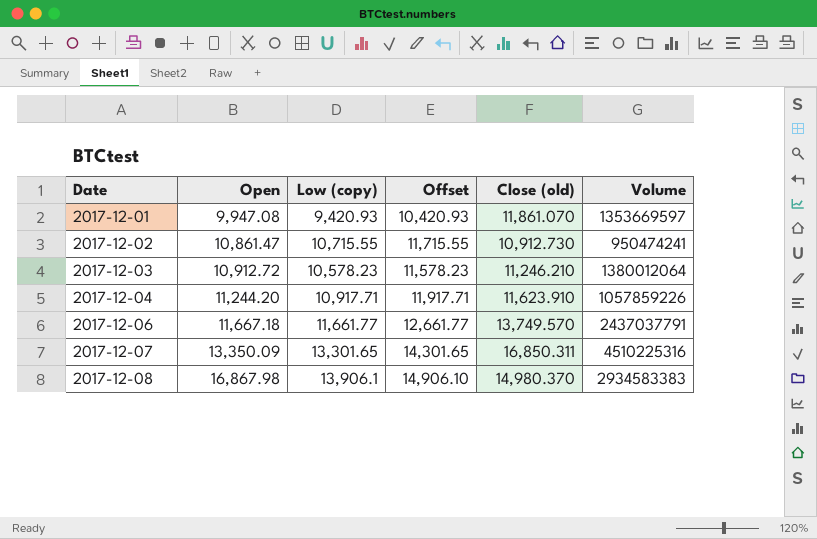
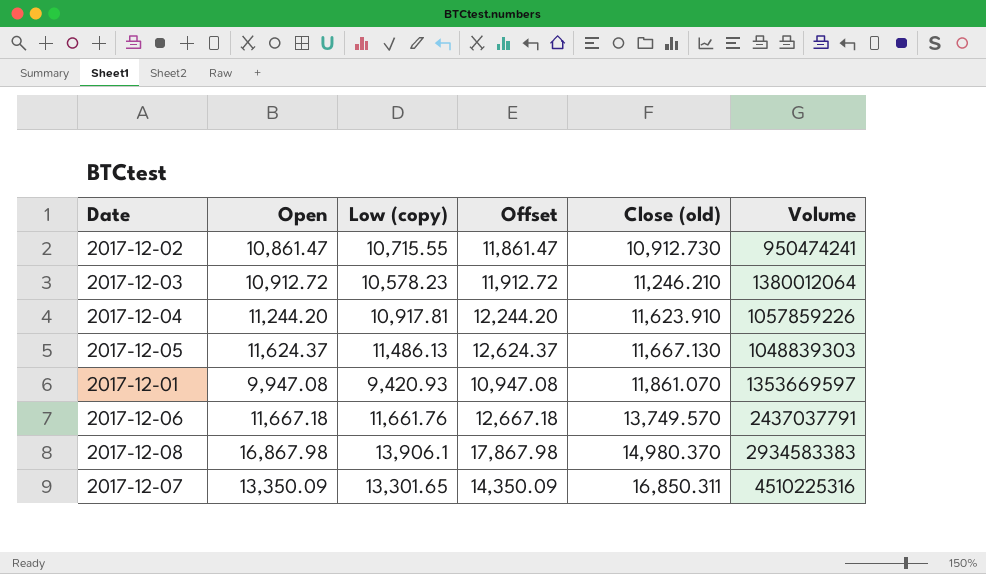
row order: Date ascending -> Close (old) ascending
column Offset | formula: [Low (copy)] + 1000 -> [Open] + 1000
2017-12-04 | Low (copy): 10,917.71 -> 10,917.81
row 2017-12-05: none -> 11,624.37 | 11,486.13 | 12,624.37 | 11,667.130 | 1048839303
2017-12-06 | Low (copy): 11,661.77 -> 11,661.76

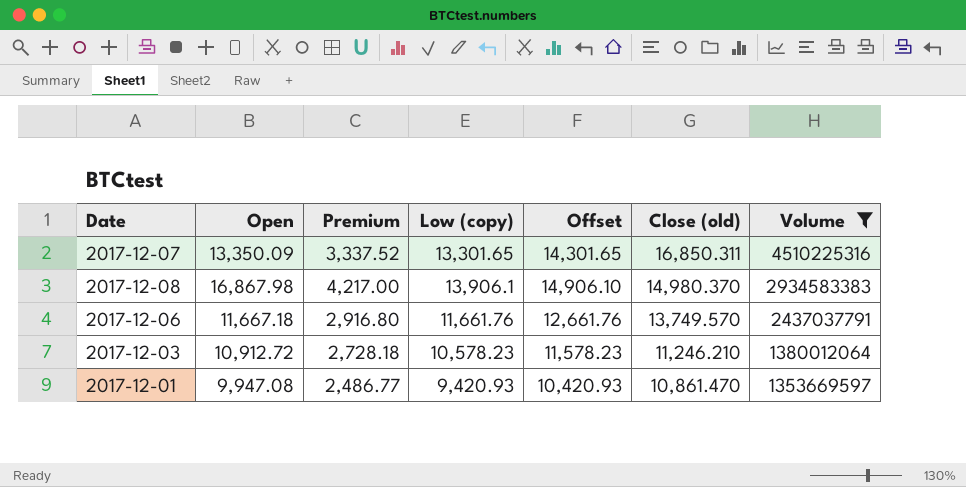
filter: none -> Volume >= 1353669597
row order: Close (old) ascending -> Close (old) descending
column Premium | formula: none -> [Open] * 0.25
column Offset | formula: [Open] + 1000 -> [Low (copy)] + 1000
2017-12-01 | Close (old): 11,861.070 -> 10,861.470

